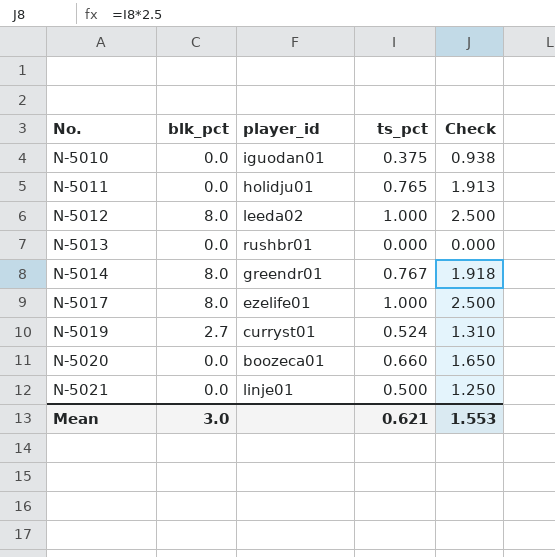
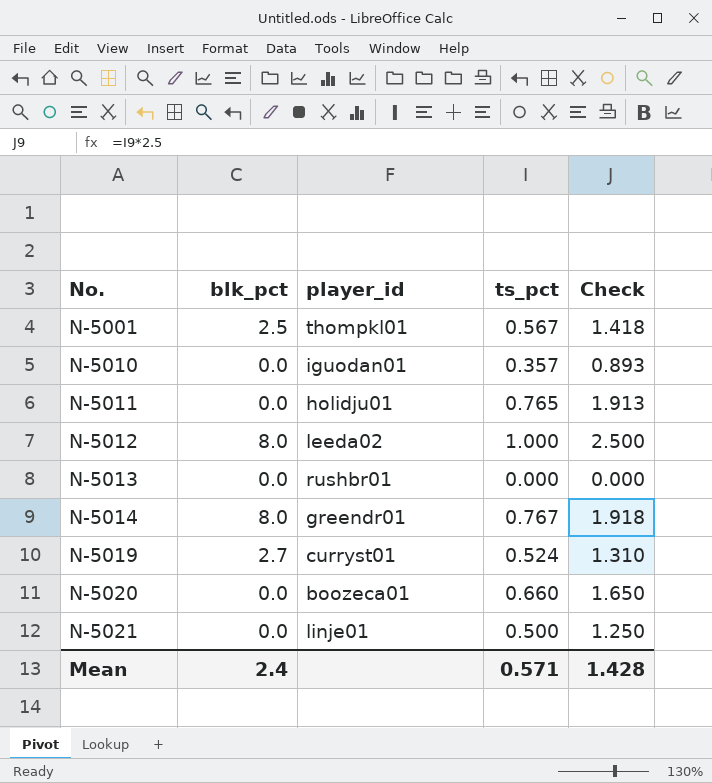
row N-5017: 8.0 | ezelife01 | 1.000 | 2.500 -> none
row N-5001: none -> 2.5 | thompkl01 | 0.567 | 1.418
N-5010 | ts_pct: 0.375 -> 0.357
N-5010 | Check: 0.938 -> 0.893
Mean | blk_pct: 3.0 -> 2.4
Mean | ts_pct: 0.621 -> 0.571
Mean | Check: 1.553 -> 1.428

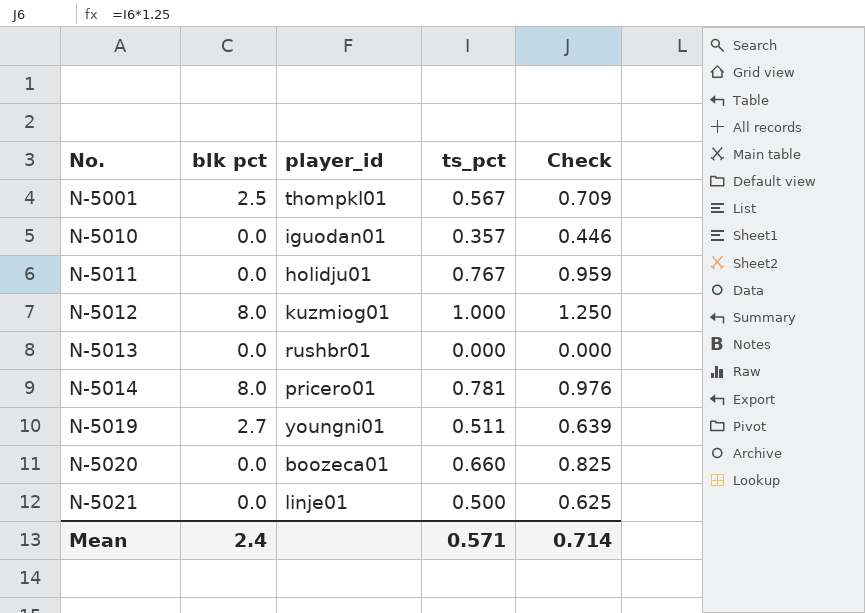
column name: blk_pct -> blk pct
column Check | formula: [ts_pct] * 2.5 -> [ts_pct] * 1.25
N-5011 | ts_pct: 0.765 -> 0.767
N-5012 | player_id: leeda02 -> kuzmiog01
N-5014 | player_id: greendr01 -> pricero01
N-5014 | ts_pct: 0.767 -> 0.781
N-5019 | player_id: curryst01 -> youngni01
N-5019 | ts_pct: 0.524 -> 0.511
Mean | Check: 1.428 -> 0.714

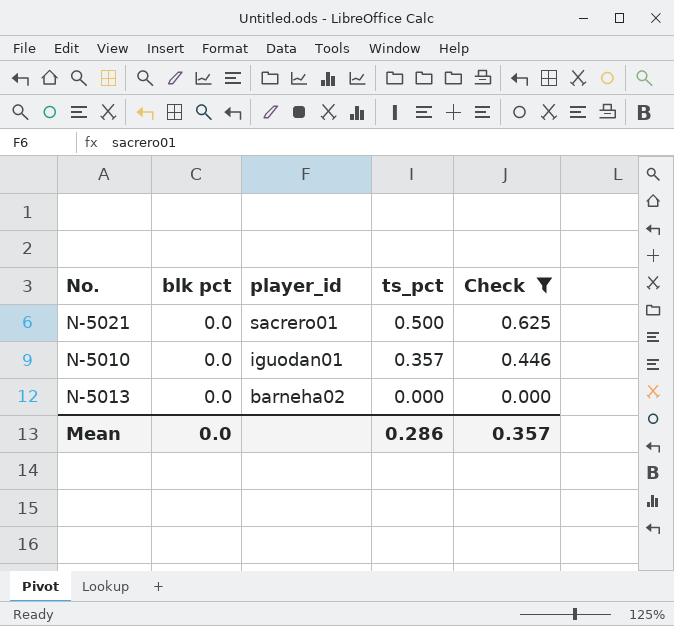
filter: none -> Check <= 0.625
row order: No. ascending -> player_id descending
N-5021 | player_id: linje01 -> sacrero01
N-5013 | player_id: rushbr01 -> barneha02
Mean | blk pct: 2.4 -> 0.0
Mean | ts_pct: 0.571 -> 0.286
Mean | Check: 0.714 -> 0.357

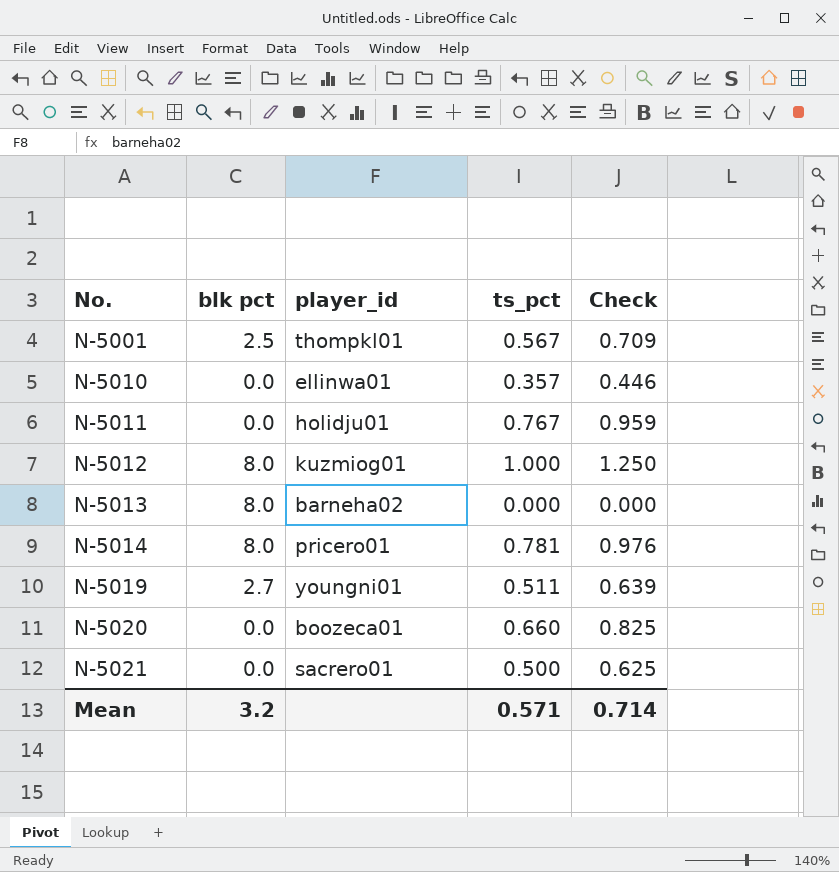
filter: Check <= 0.625 -> none
row order: player_id descending -> No. ascending
N-5010 | player_id: iguodan01 -> ellinwa01
N-5013 | blk pct: 0.0 -> 8.0
Mean | blk pct: 0.0 -> 3.2
Mean | ts_pct: 0.286 -> 0.571
Mean | Check: 0.357 -> 0.714

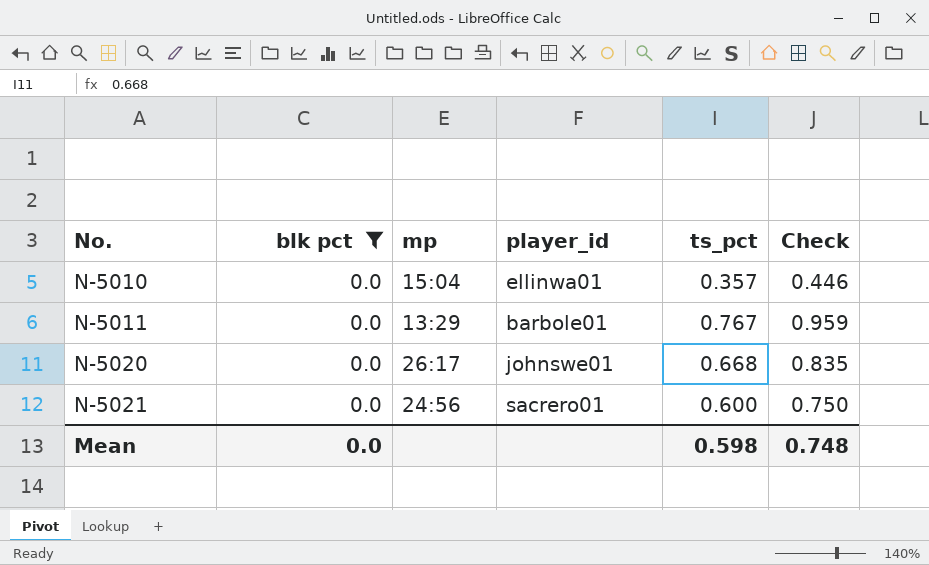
filter: none -> blk pct = 0.0
column mp | position: none -> 3
N-5011 | player_id: holidju01 -> barbole01
N-5020 | player_id: boozeca01 -> johnswe01
N-5020 | ts_pct: 0.660 -> 0.668
N-5020 | Check: 0.825 -> 0.835
N-5021 | ts_pct: 0.500 -> 0.600
N-5021 | Check: 0.625 -> 0.750
Mean | blk pct: 3.2 -> 0.0
Mean | ts_pct: 0.571 -> 0.598
Mean | Check: 0.714 -> 0.748

